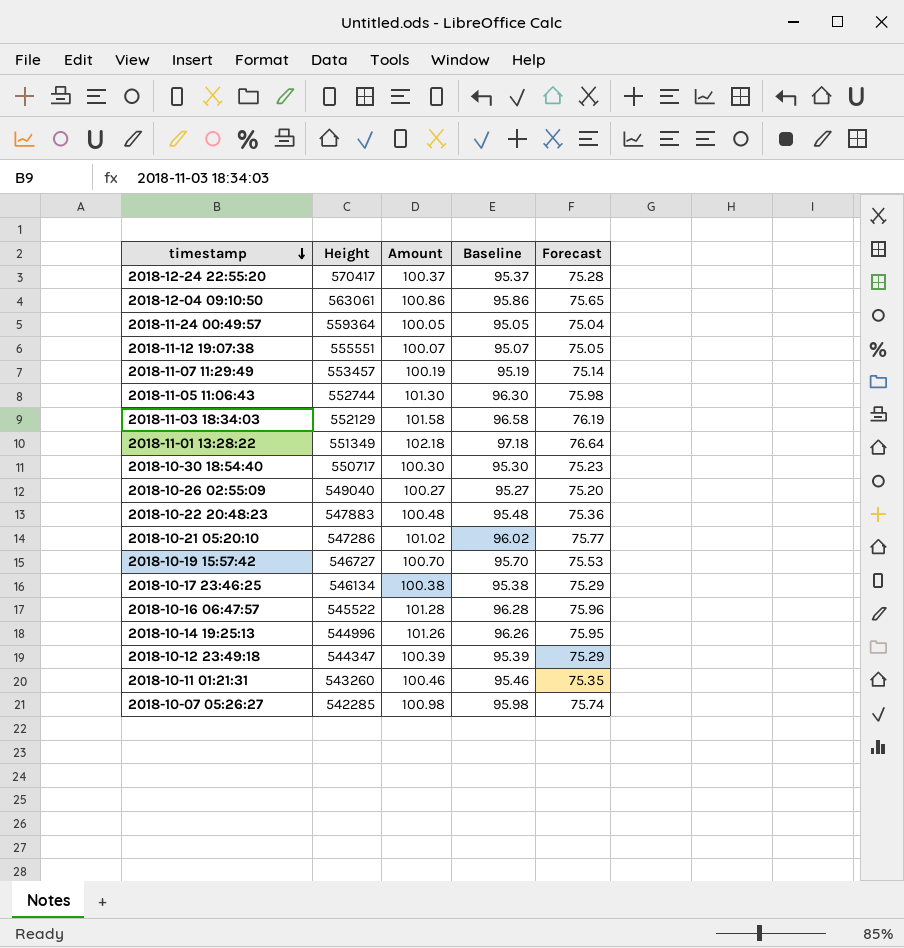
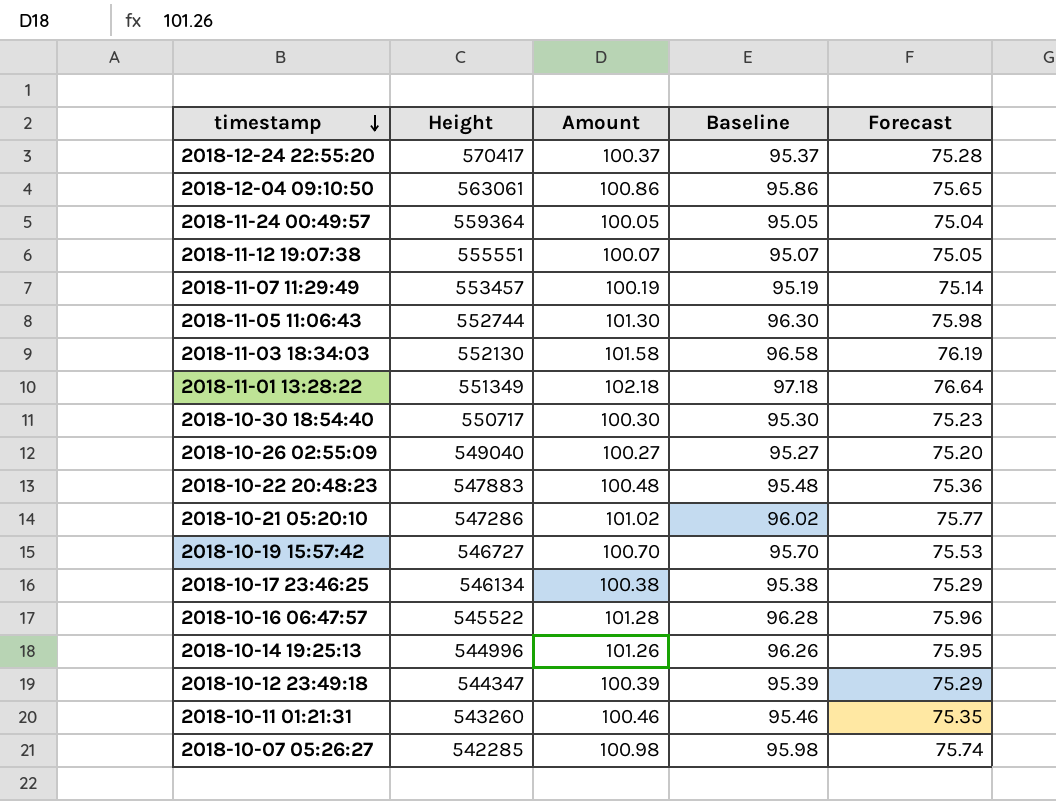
2018-11-03 18:34:03 | Height: 552129 -> 552130

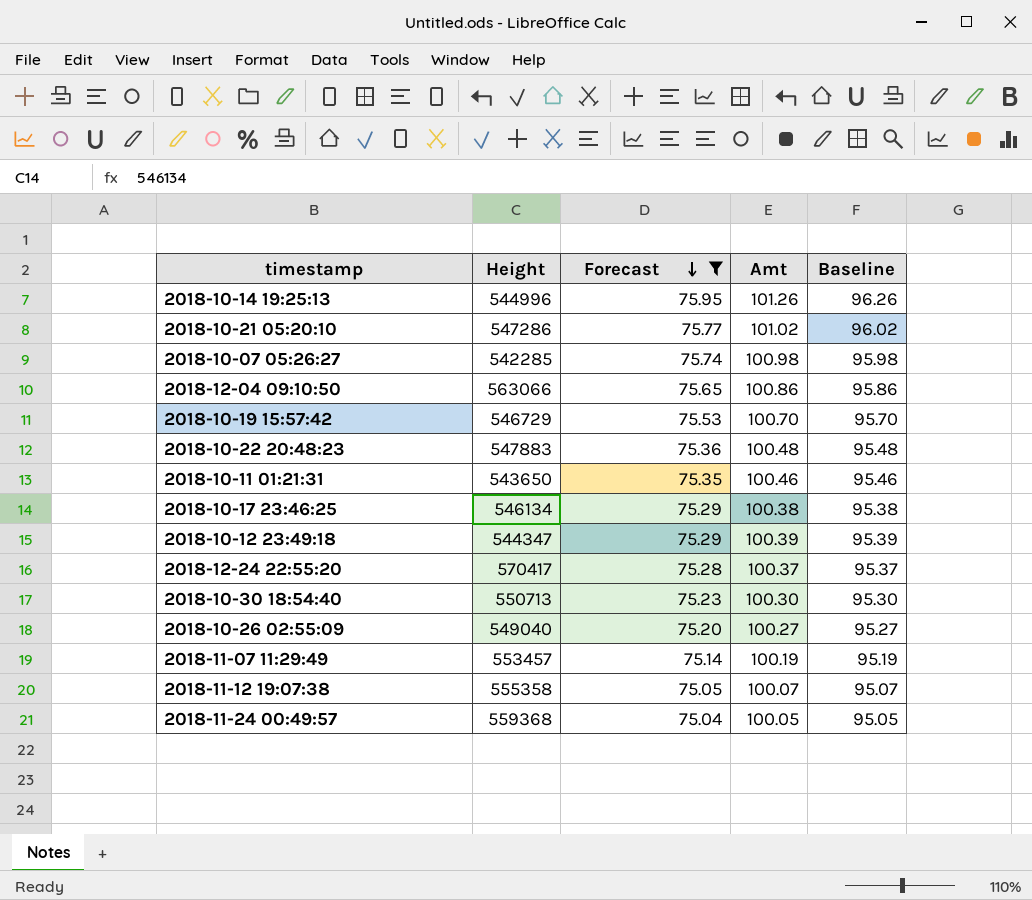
filter: none -> Forecast <= 75.95
row order: timestamp descending -> Forecast descending
column Forecast | position: 5 -> 3
column name: Amount -> Amt
2018-12-04 09:10:50 | Height: 563061 -> 563066
2018-10-19 15:57:42 | Height: 546727 -> 546729
2018-10-11 01:21:31 | Height: 543260 -> 543650
2018-10-30 18:54:40 | Height: 550717 -> 550713
2018-11-12 19:07:38 | Height: 555551 -> 555358
2018-11-24 00:49:57 | Height: 559364 -> 559368

